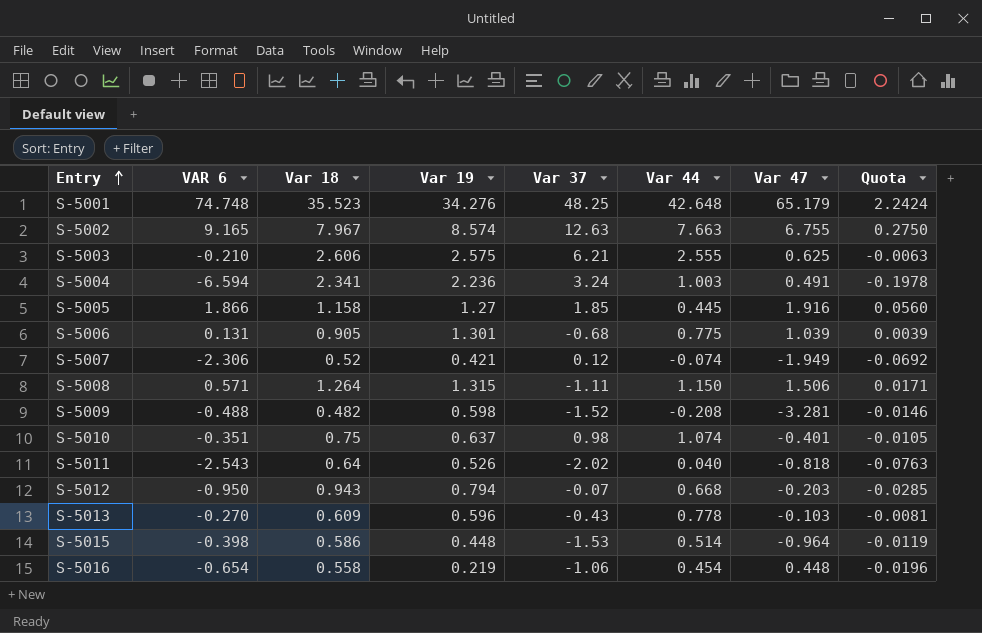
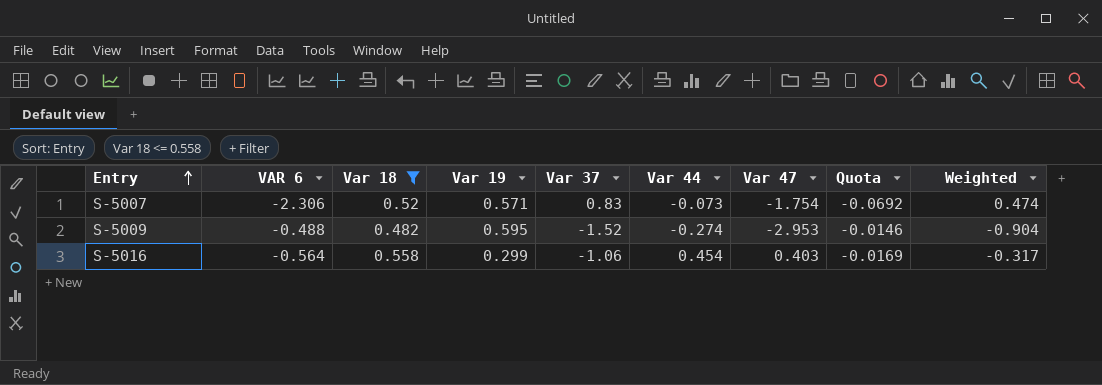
filter: none -> Var 18 <= 0.558
column Weighted | formula: none -> [Var 19] * [Var 37]
S-5007 | Var 19: 0.421 -> 0.571
S-5007 | Var 37: 0.12 -> 0.83
S-5007 | Var 44: -0.074 -> -0.073
S-5007 | Var 47: -1.949 -> -1.754
S-5009 | Var 19: 0.598 -> 0.595
S-5009 | Var 44: -0.208 -> -0.274
S-5009 | Var 47: -3.281 -> -2.953
S-5016 | VAR 6: -0.654 -> -0.564
S-5016 | Var 19: 0.219 -> 0.299
S-5016 | Var 47: 0.448 -> 0.403
S-5016 | Quota: -0.0196 -> -0.0169

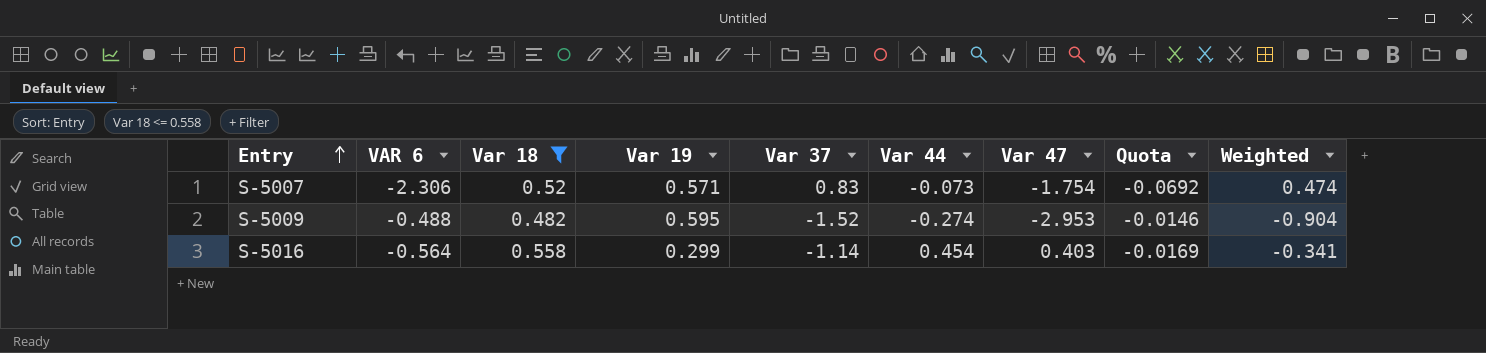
S-5016 | Var 37: -1.06 -> -1.14
S-5016 | Weighted: -0.317 -> -0.341

